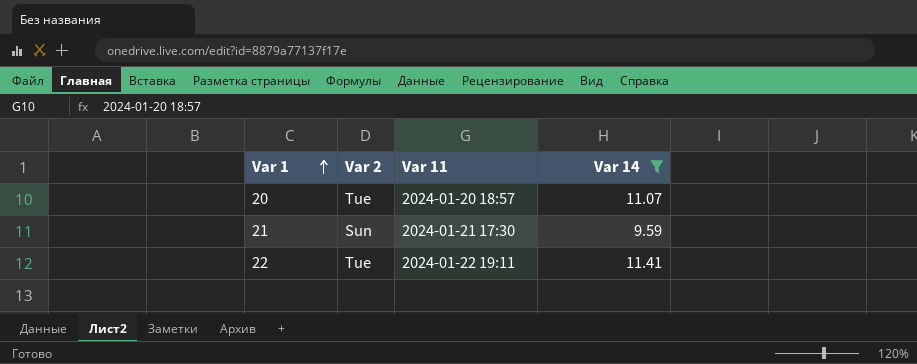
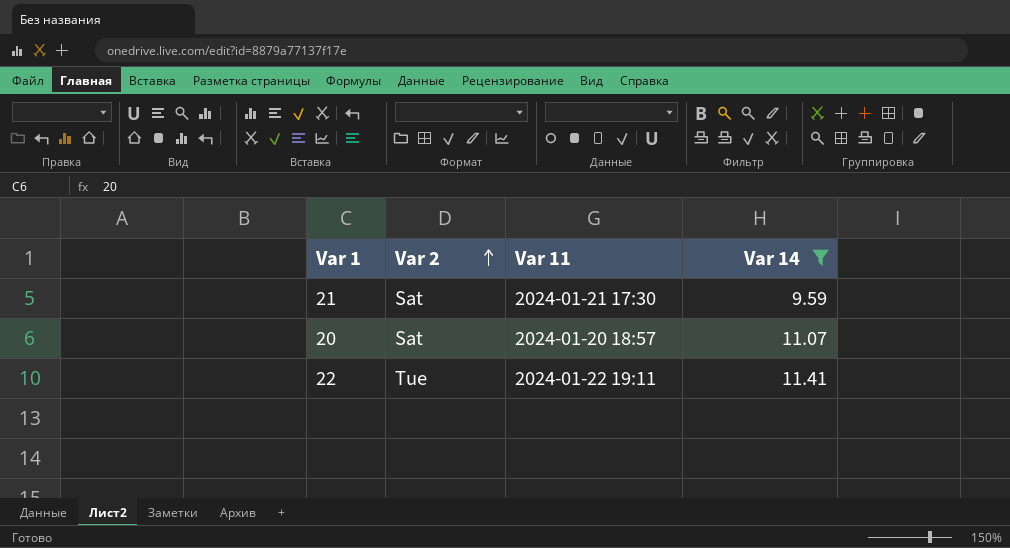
row order: Var 1 ascending -> Var 2 ascending
21 | Var 2: Sun -> Sat
20 | Var 2: Tue -> Sat

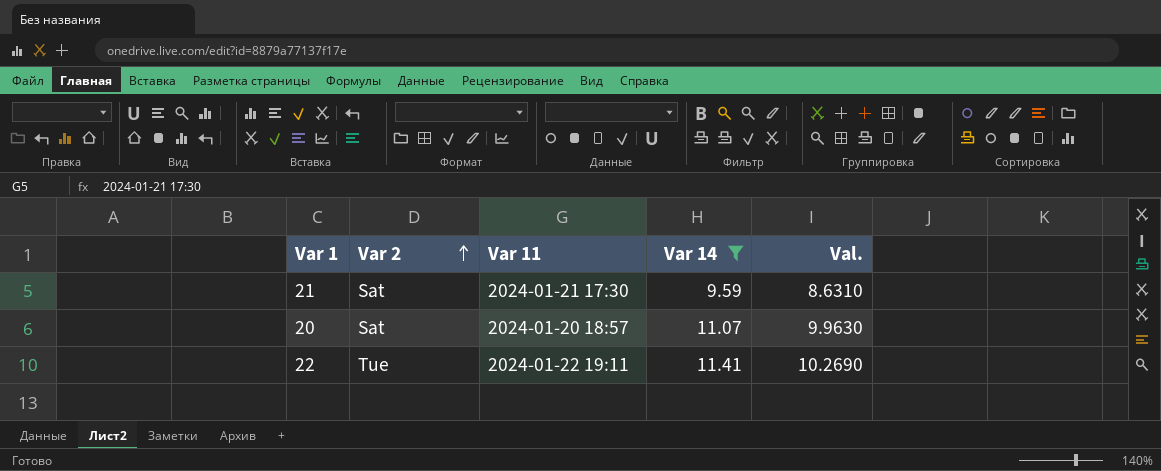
column Val. | formula: none -> [Var 14] * 0.9

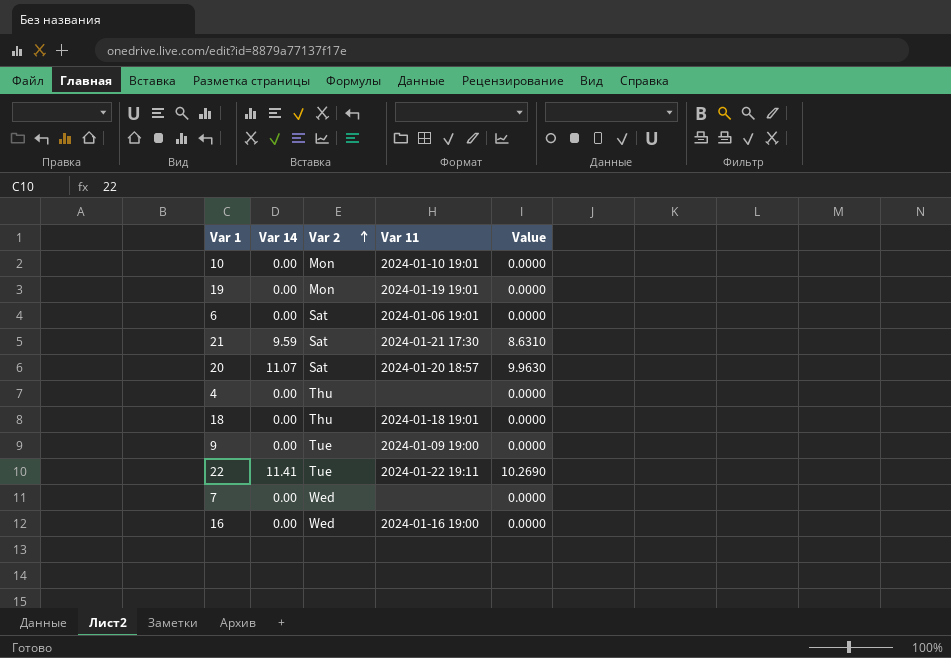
filter: Var 14 != 0.00 -> none
column Var 14 | position: 4 -> 2
column name: Val. -> Value

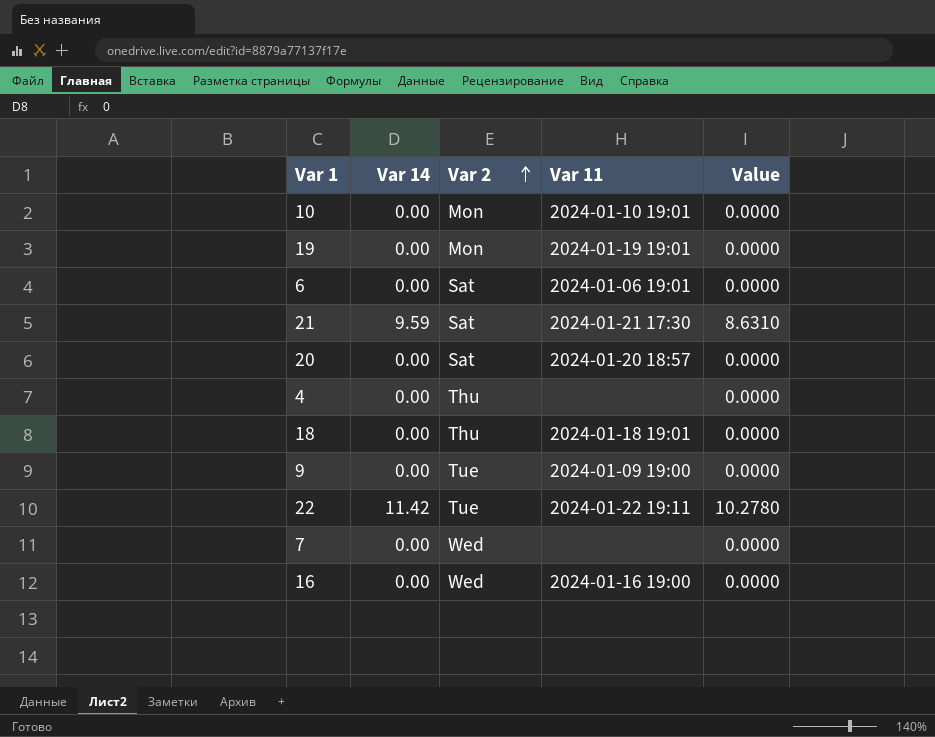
20 | Var 14: 11.07 -> 0.00
20 | Value: 9.9630 -> 0.0000
22 | Var 14: 11.41 -> 11.42
22 | Value: 10.2690 -> 10.2780

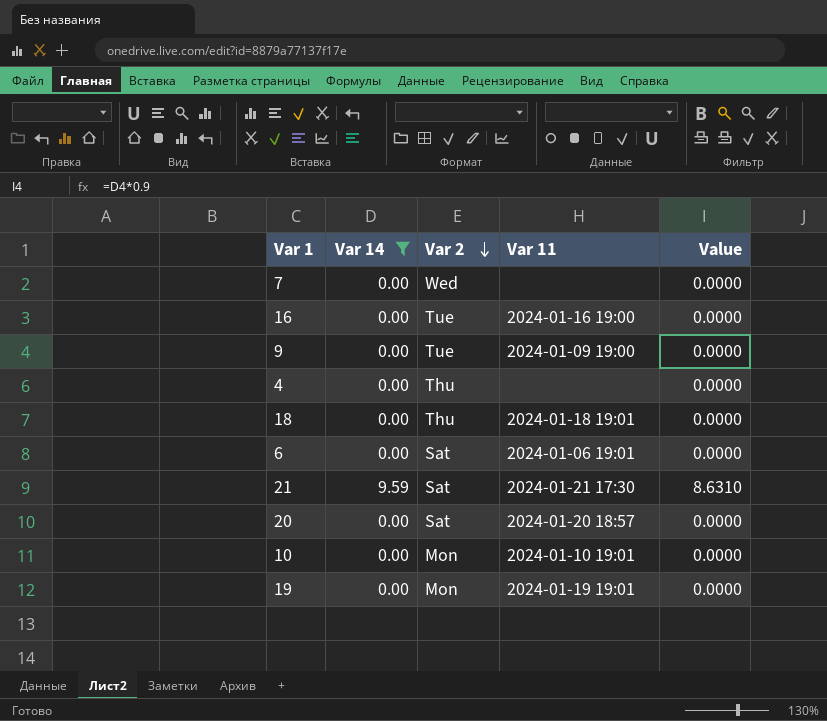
filter: none -> Var 14 != 11.42
row order: Var 2 ascending -> Var 2 descending
16 | Var 2: Wed -> Tue

